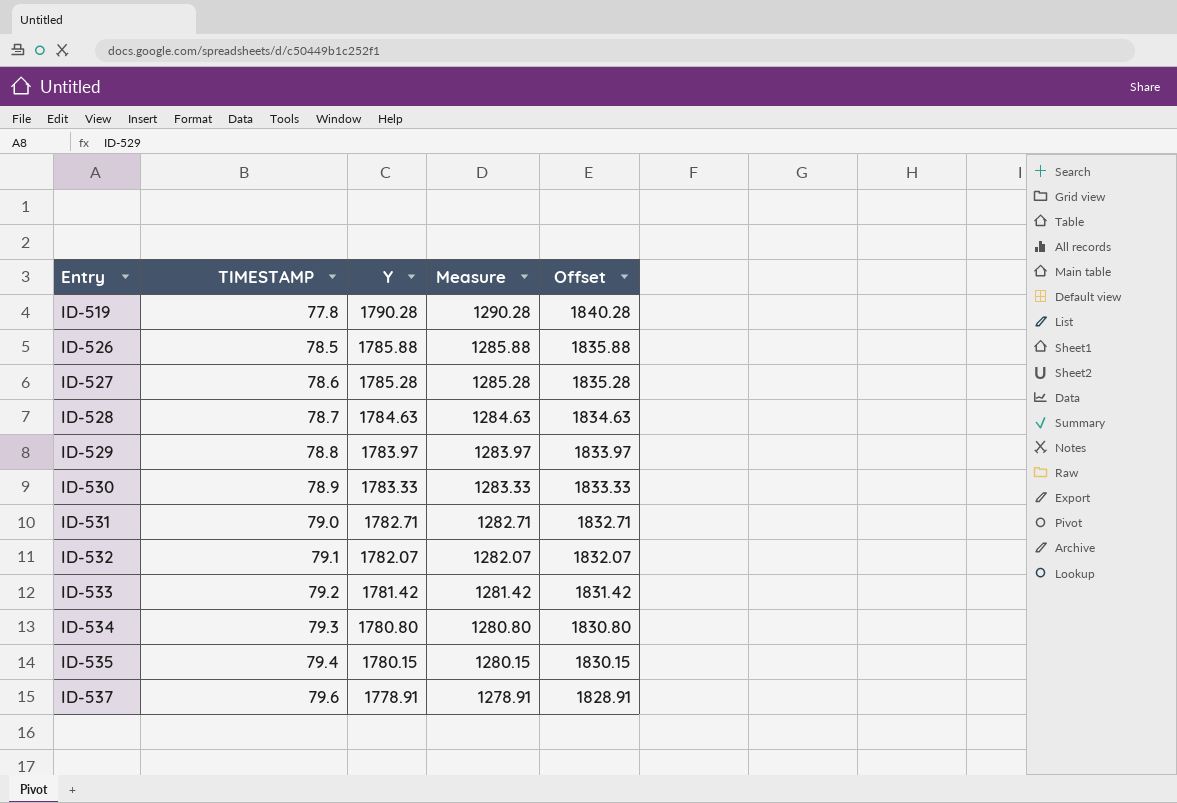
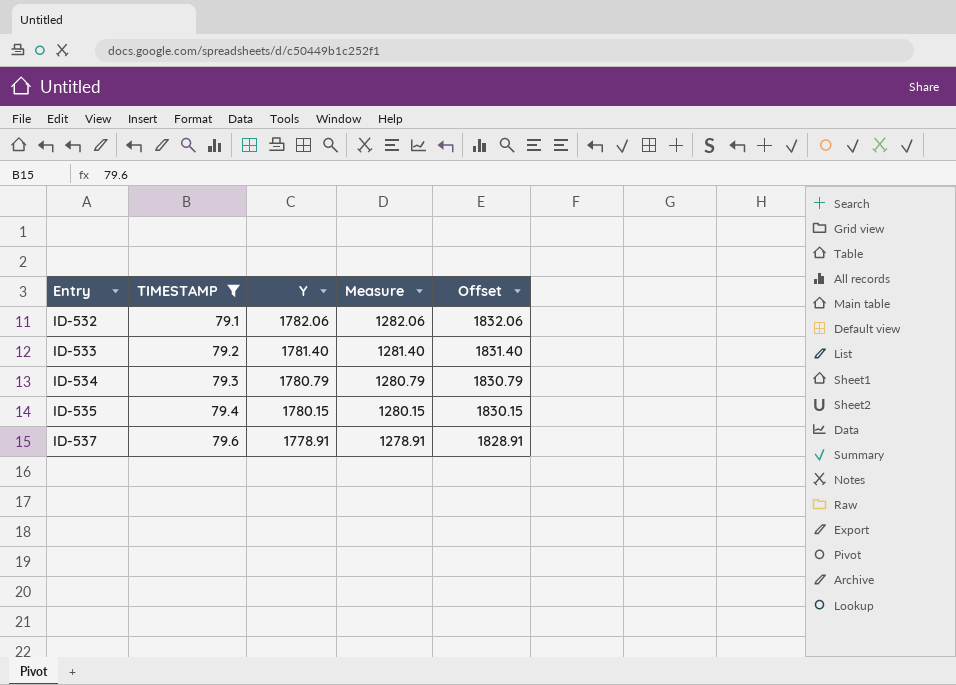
filter: none -> TIMESTAMP >= 79.1
ID-532 | Y: 1782.07 -> 1782.06
ID-532 | Measure: 1282.07 -> 1282.06
ID-532 | Offset: 1832.07 -> 1832.06
ID-533 | Y: 1781.42 -> 1781.40
ID-533 | Measure: 1281.42 -> 1281.40
ID-533 | Offset: 1831.42 -> 1831.40
ID-534 | Y: 1780.80 -> 1780.79
ID-534 | Measure: 1280.80 -> 1280.79
ID-534 | Offset: 1830.80 -> 1830.79

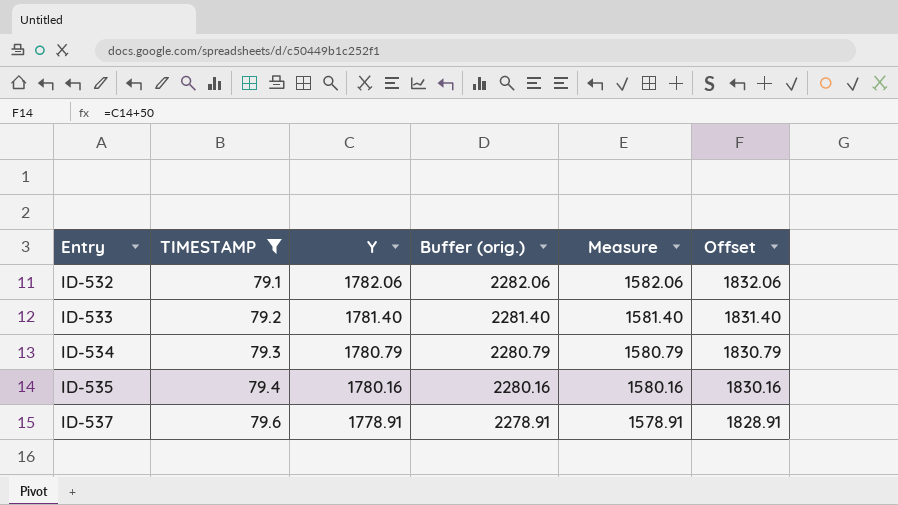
column Buffer (orig.) | formula: none -> [Y] + 500
column Measure | formula: [Y] - 500 -> [Y] - 200
ID-535 | Y: 1780.15 -> 1780.16
ID-535 | Offset: 1830.15 -> 1830.16

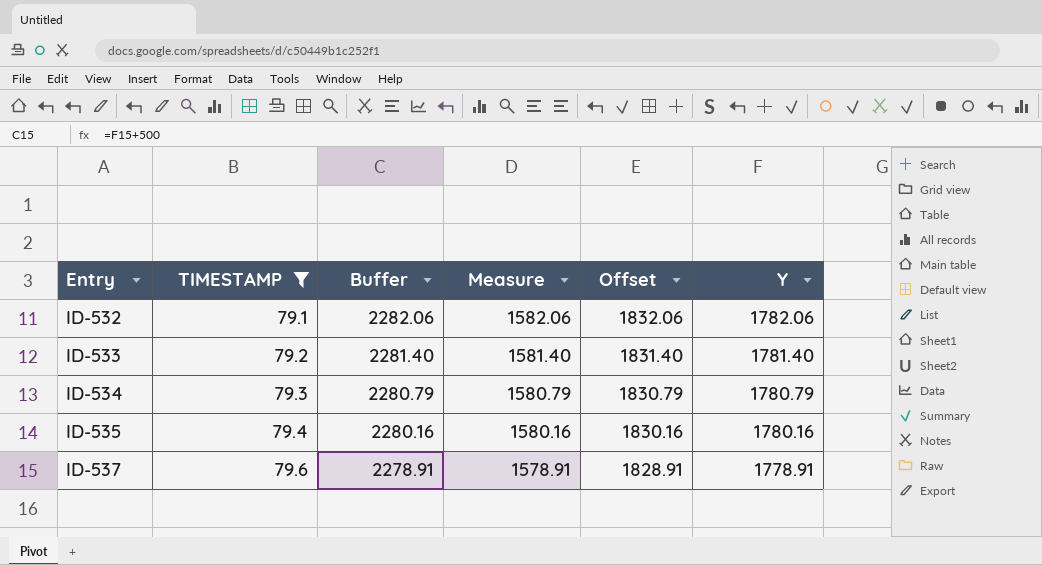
column name: Buffer (orig.) -> Buffer
column Y | position: 3 -> 6

